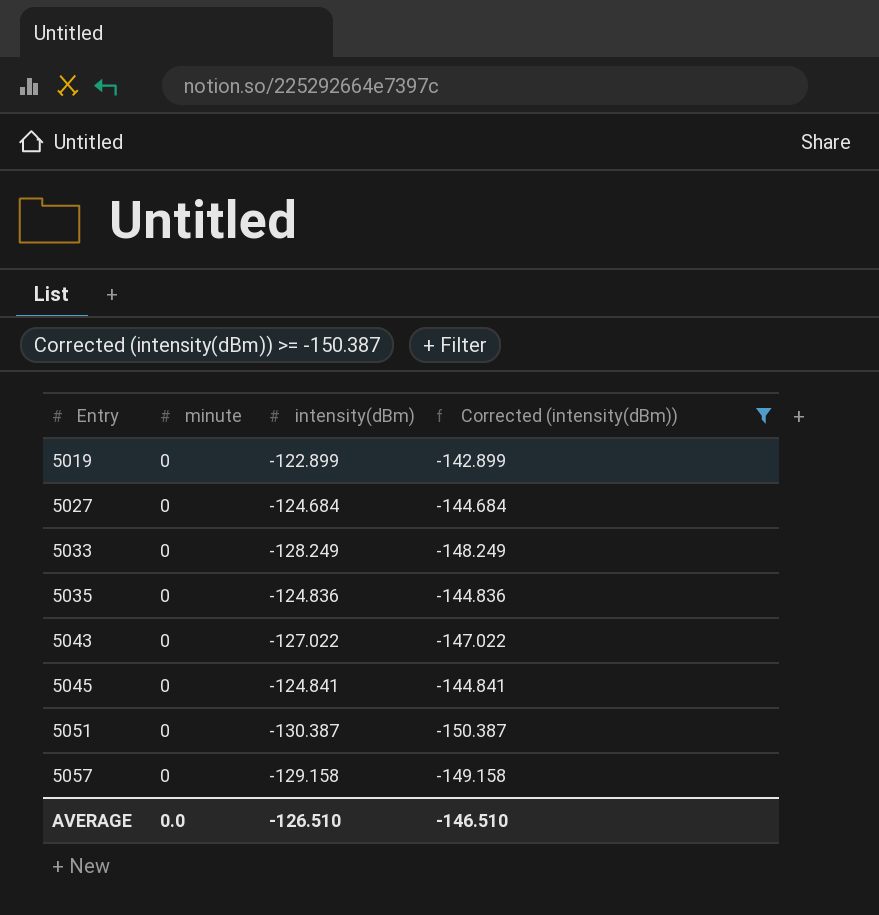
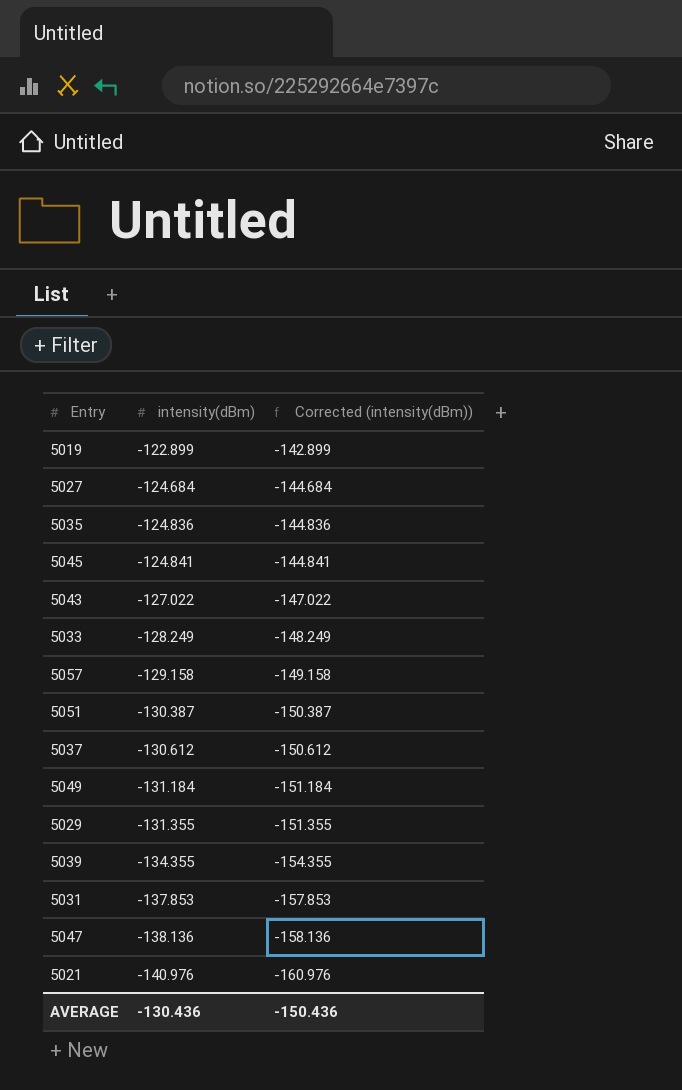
filter: Corrected (intensity(dBm)) >= -150.387 -> none
row order: Entry ascending -> intensity(dBm) descending
column minute | position: 2 -> none
AVERAGE | intensity(dBm): -126.510 -> -130.436
AVERAGE | Corrected (intensity(dBm)): -146.510 -> -150.436

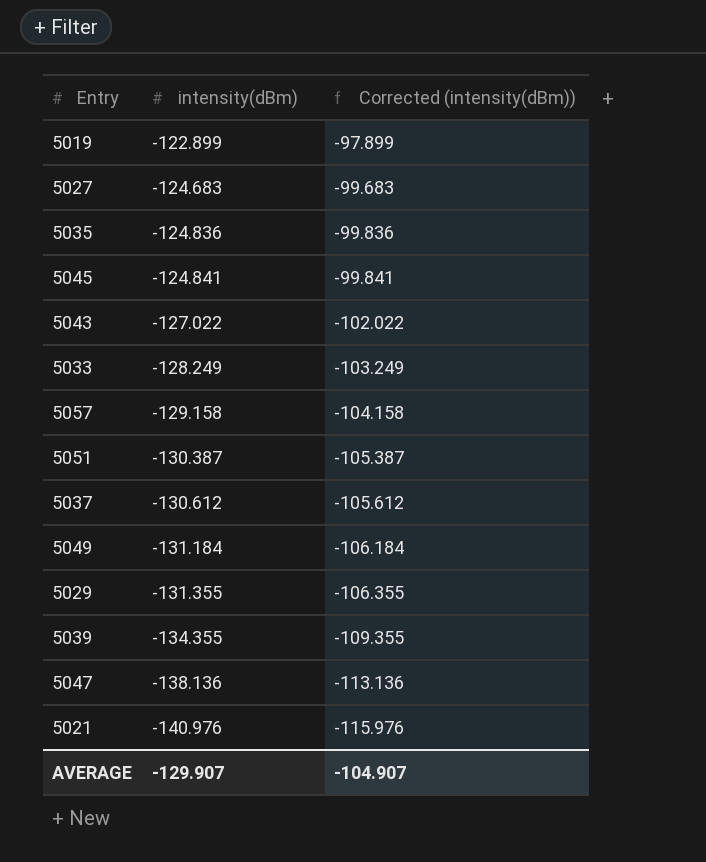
column Corrected (intensity(dBm)) | formula: [intensity(dBm)] - 20 -> [intensity(dBm)] + 25
row 5031: -137.853 | -157.853 -> none
5027 | intensity(dBm): -124.684 -> -124.683
AVERAGE | intensity(dBm): -130.436 -> -129.907
AVERAGE | Corrected (intensity(dBm)): -150.436 -> -104.907

